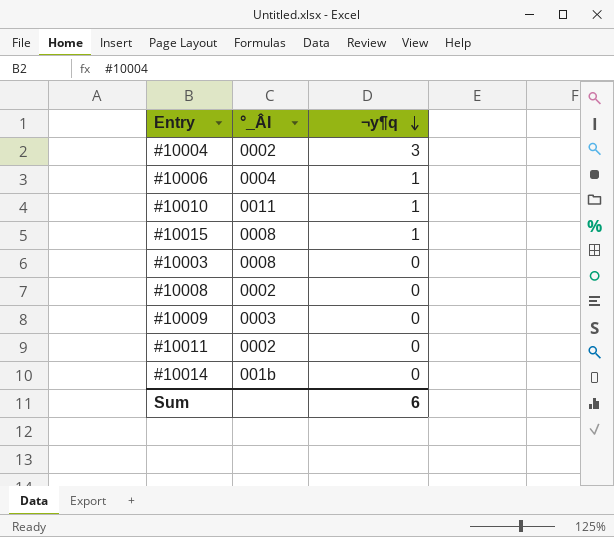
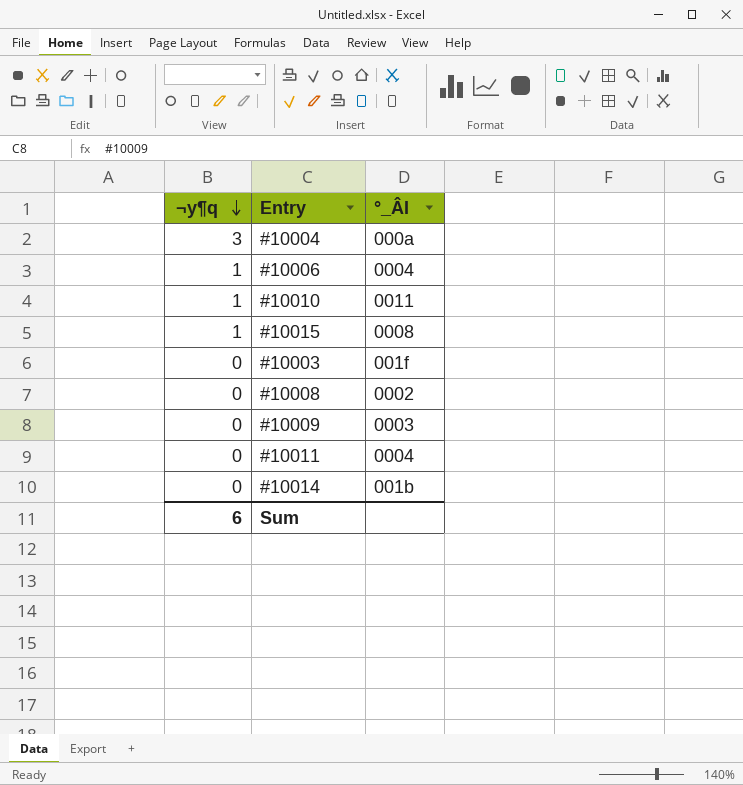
column ¬y¶q | position: 3 -> 1
#10004 | °_ÂI: 0002 -> 000a
#10003 | °_ÂI: 0008 -> 001f
#10011 | °_ÂI: 0002 -> 0004

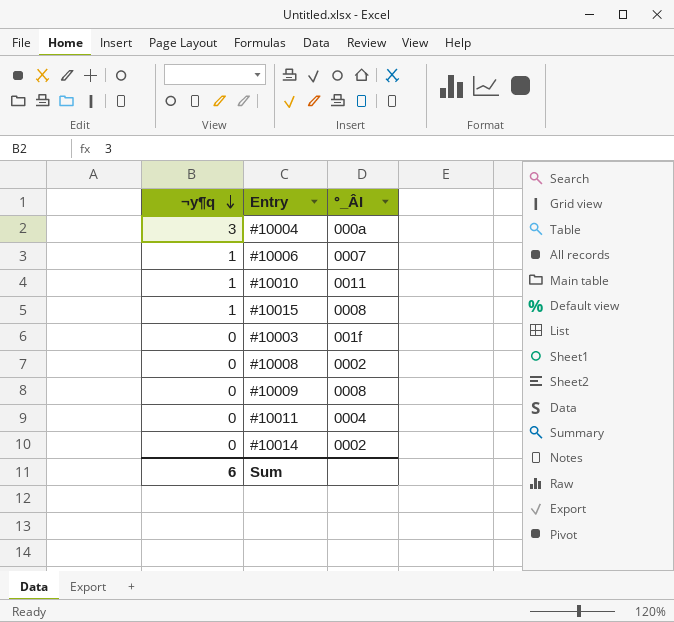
#10006 | °_ÂI: 0004 -> 0007
#10009 | °_ÂI: 0003 -> 0008
#10014 | °_ÂI: 001b -> 0002

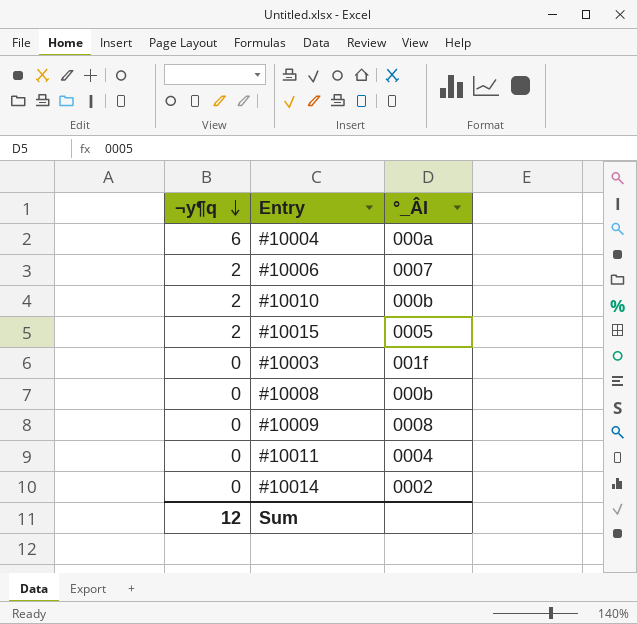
#10004 | ¬y¶q: 3 -> 6
#10006 | ¬y¶q: 1 -> 2
#10010 | ¬y¶q: 1 -> 2
#10010 | °_ÂI: 0011 -> 000b
#10015 | ¬y¶q: 1 -> 2
#10015 | °_ÂI: 0008 -> 0005
#10008 | °_ÂI: 0002 -> 000b
Sum | ¬y¶q: 6 -> 12

